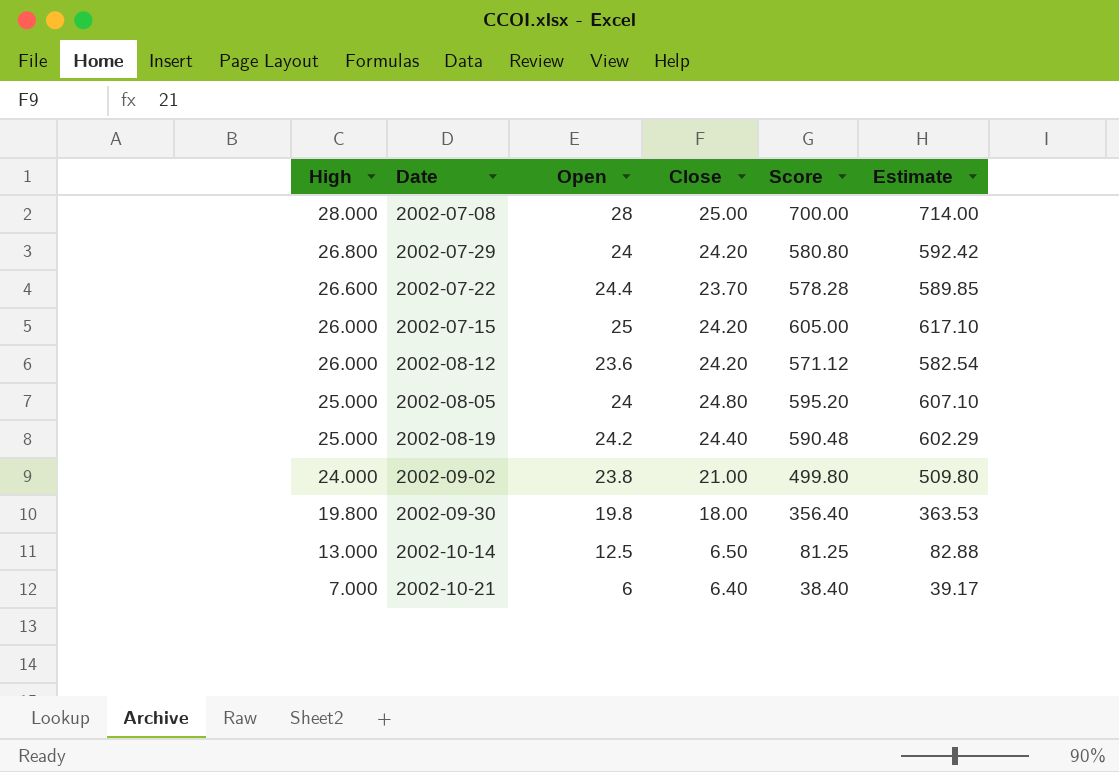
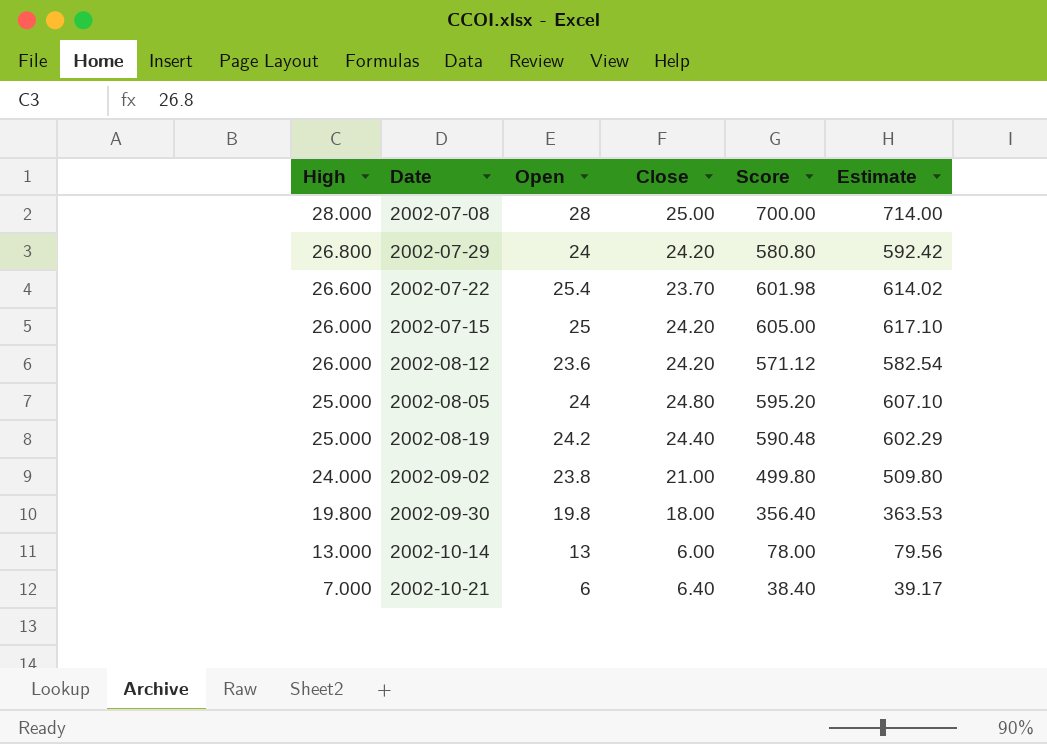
2002-07-22 | Open: 24.4 -> 25.4
2002-07-22 | Score: 578.28 -> 601.98
2002-07-22 | Estimate: 589.85 -> 614.02
2002-10-14 | Open: 12.5 -> 13
2002-10-14 | Close: 6.50 -> 6.00
2002-10-14 | Score: 81.25 -> 78.00
2002-10-14 | Estimate: 82.88 -> 79.56

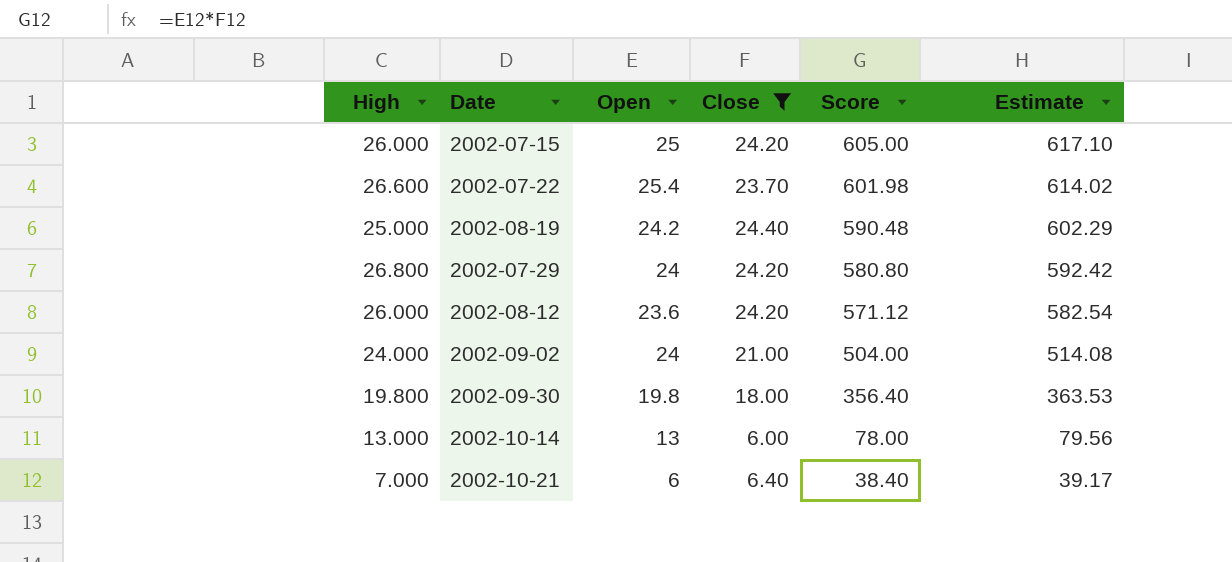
filter: none -> Close <= 24.40
row order: High descending -> Score descending
2002-09-02 | Open: 23.8 -> 24
2002-09-02 | Score: 499.80 -> 504.00
2002-09-02 | Estimate: 509.80 -> 514.08

